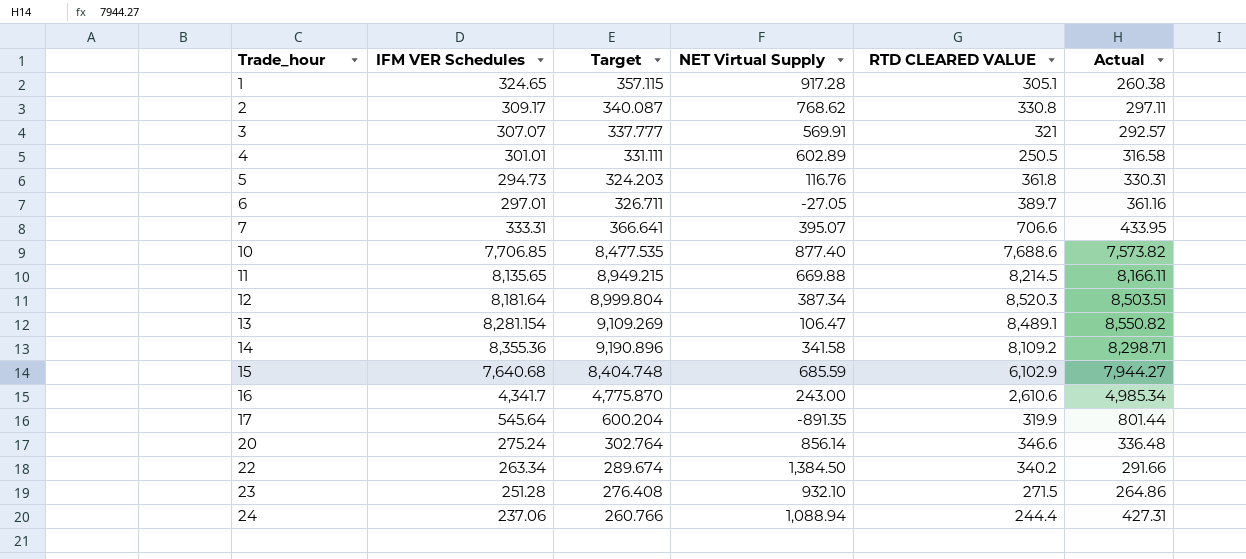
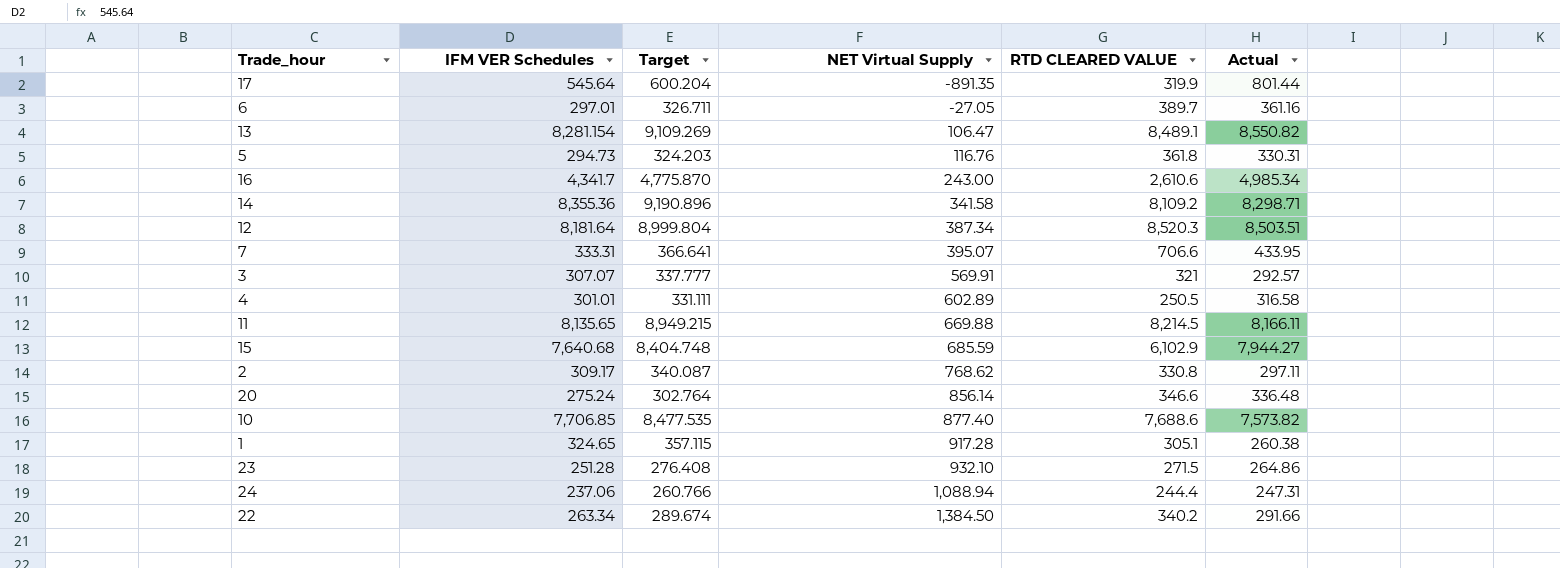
row order: Trade_hour ascending -> NET Virtual Supply ascending
24 | Actual: 427.31 -> 247.31

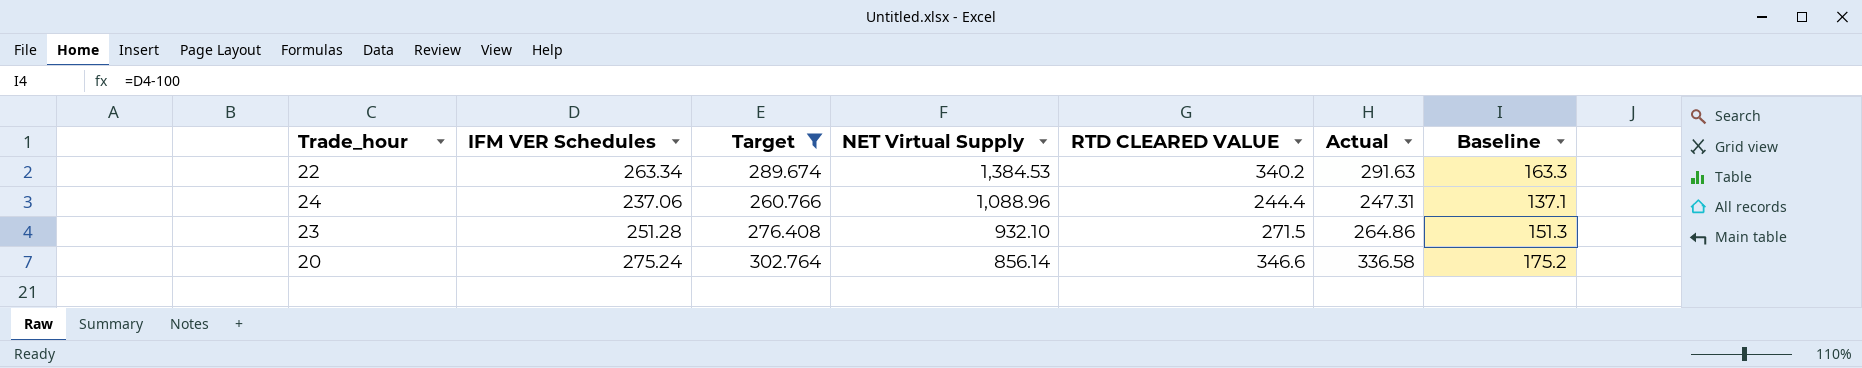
filter: none -> Target <= 302.764
row order: NET Virtual Supply ascending -> NET Virtual Supply descending
column Baseline | formula: none -> [IFM VER Schedules] - 100
22 | NET Virtual Supply: 1,384.50 -> 1,384.53
22 | Actual: 291.66 -> 291.63
24 | NET Virtual Supply: 1,088.94 -> 1,088.96
20 | Actual: 336.48 -> 336.58

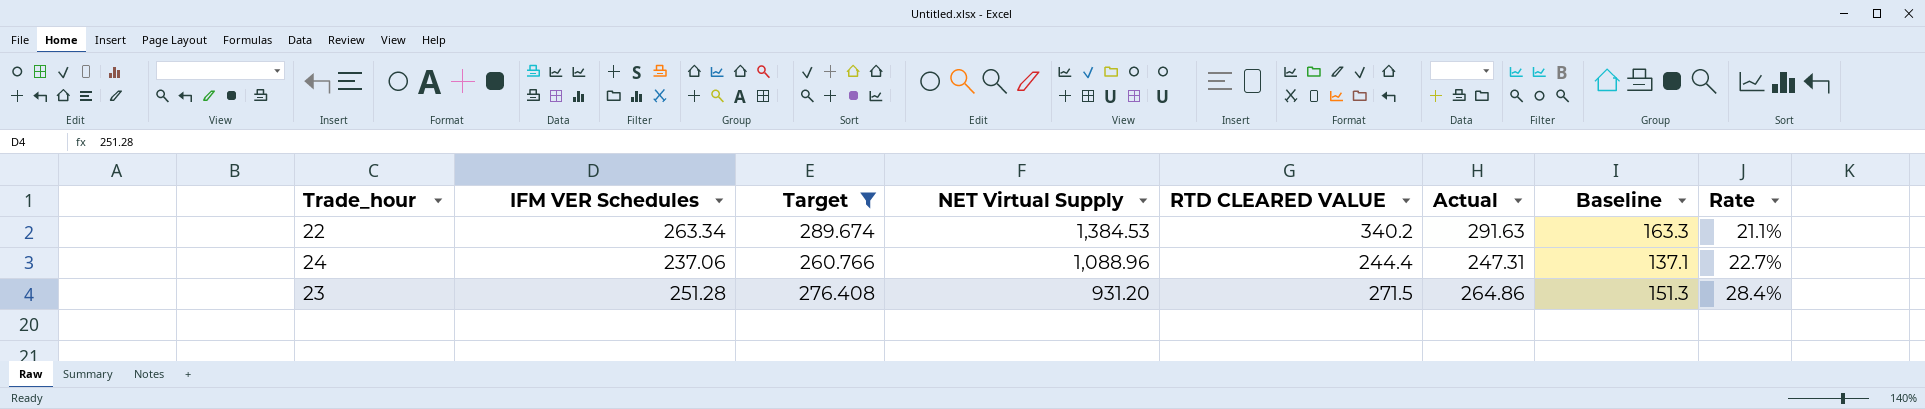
column Rate | formula: none -> [Actual] / [NET Virtual Supply]
row 20: 275.24 | 302.764 | 856.14 | 346.6 | 336.58 | 175.2 -> none
23 | NET Virtual Supply: 932.10 -> 931.20

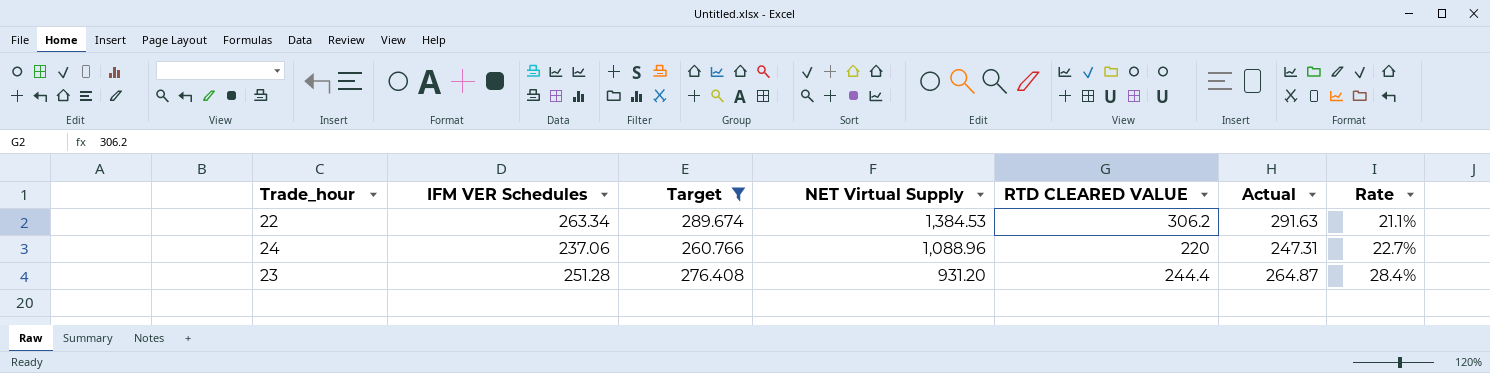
column Baseline | formula: [IFM VER Schedules] - 100 -> none
22 | RTD CLEARED VALUE: 340.2 -> 306.2
24 | RTD CLEARED VALUE: 244.4 -> 220
23 | RTD CLEARED VALUE: 271.5 -> 244.4
23 | Actual: 264.86 -> 264.87

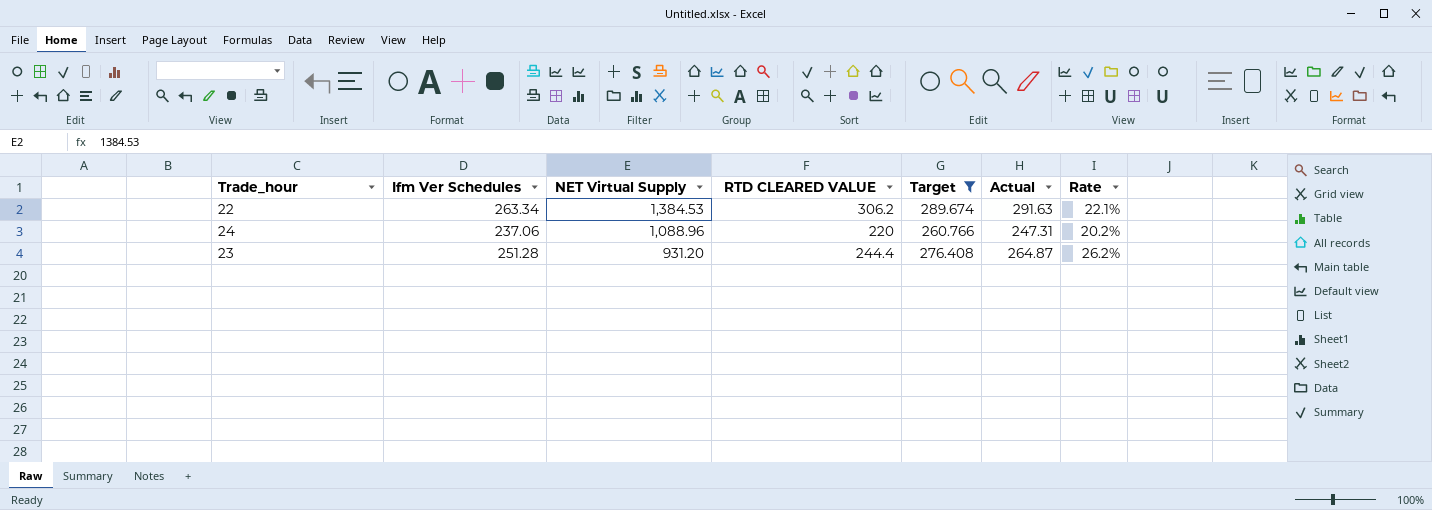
column name: IFM VER Schedules -> Ifm Ver Schedules
column Target | position: 3 -> 5
column Rate | formula: [Actual] / [NET Virtual Supply] -> [RTD CLEARED VALUE] / [NET Virtual Supply]

